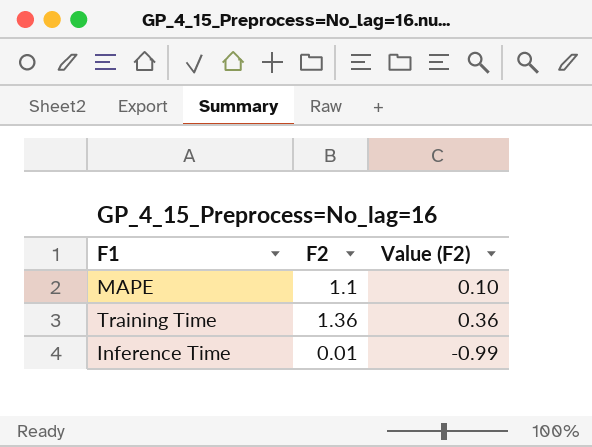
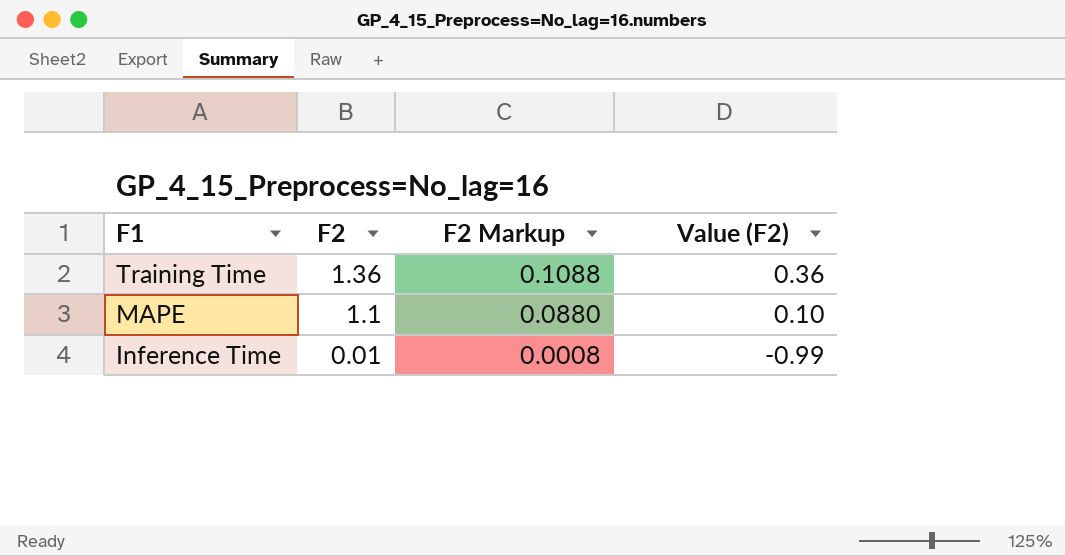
row order: none -> F1 descending
column F2 Markup | formula: none -> [F2] * 0.08

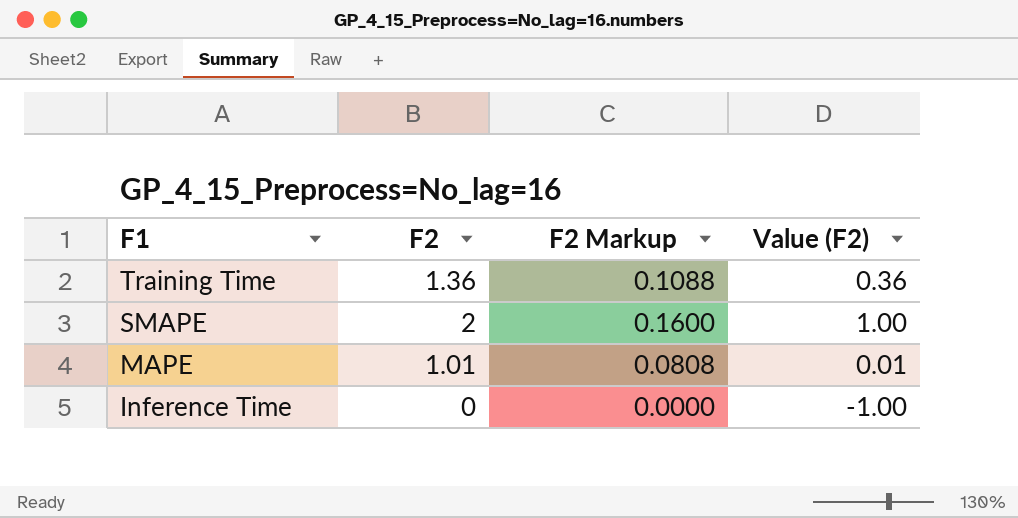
row SMAPE: none -> 2 | 0.1600 | 1.00
MAPE | F2: 1.1 -> 1.01
MAPE | F2 Markup: 0.0880 -> 0.0808
MAPE | Value (F2): 0.10 -> 0.01
Inference Time | F2: 0.01 -> 0
Inference Time | F2 Markup: 0.0008 -> 0.0000
Inference Time | Value (F2): -0.99 -> -1.00

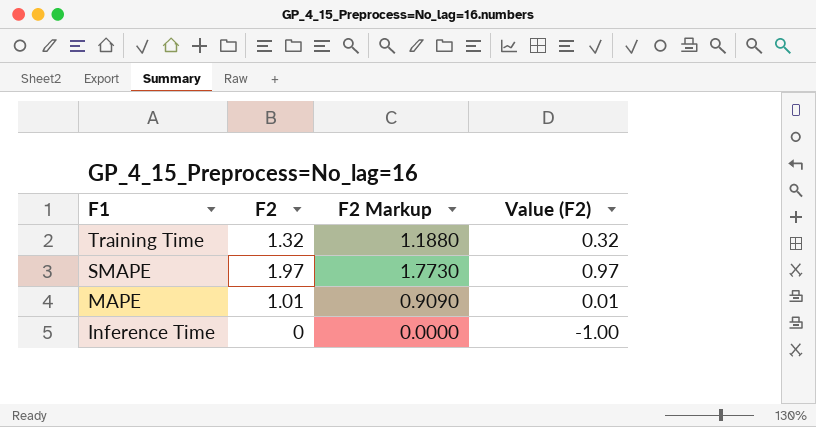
column F2 Markup | formula: [F2] * 0.08 -> [F2] * 0.9
Training Time | F2: 1.36 -> 1.32
Training Time | Value (F2): 0.36 -> 0.32
SMAPE | F2: 2 -> 1.97
SMAPE | Value (F2): 1.00 -> 0.97

